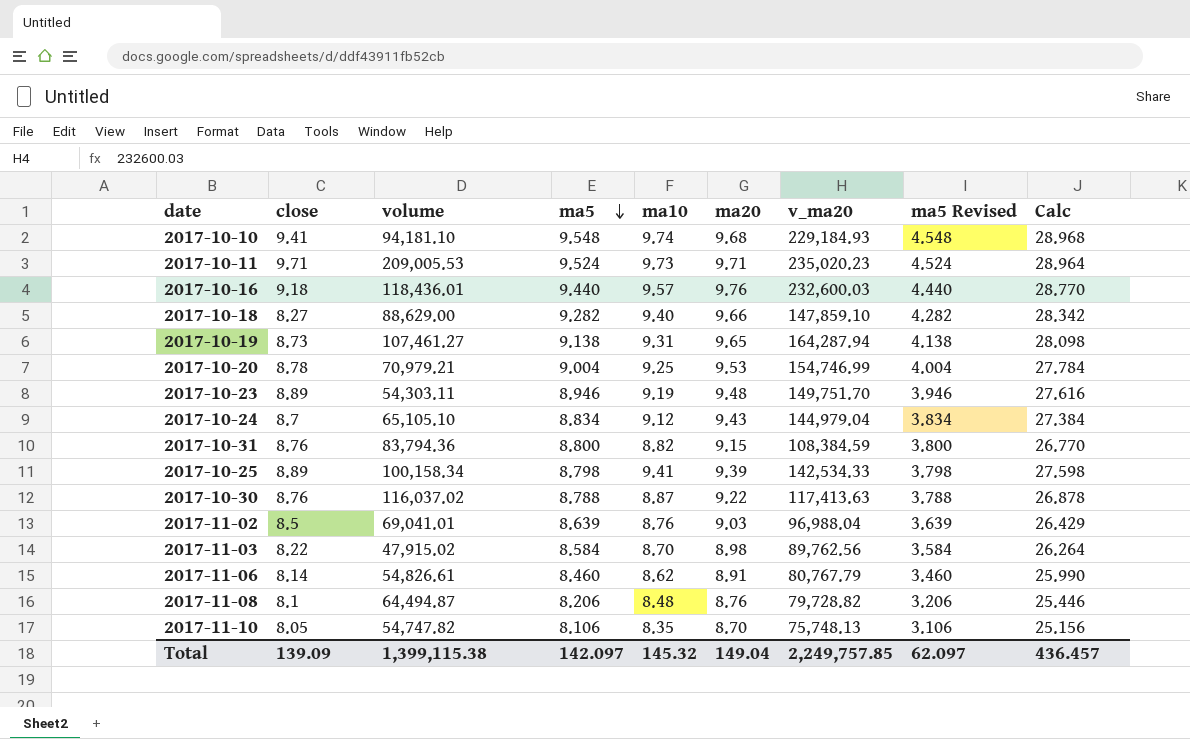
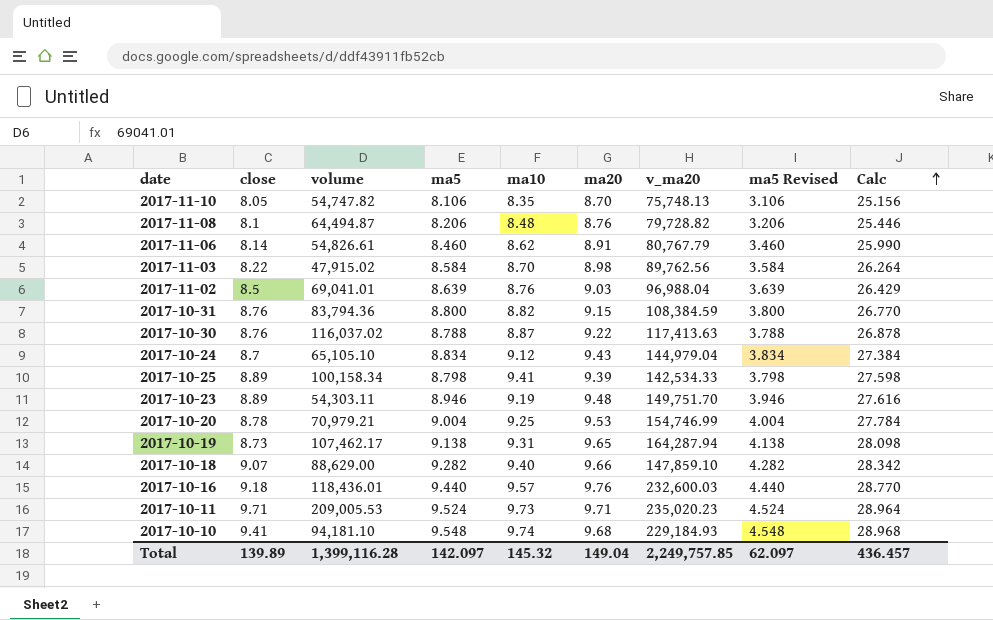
row order: ma5 descending -> Calc ascending
2017-10-19 | volume: 107,461.27 -> 107,462.17
2017-10-18 | close: 8.27 -> 9.07
Total | close: 139.09 -> 139.89
Total | volume: 1,399,115.38 -> 1,399,116.28

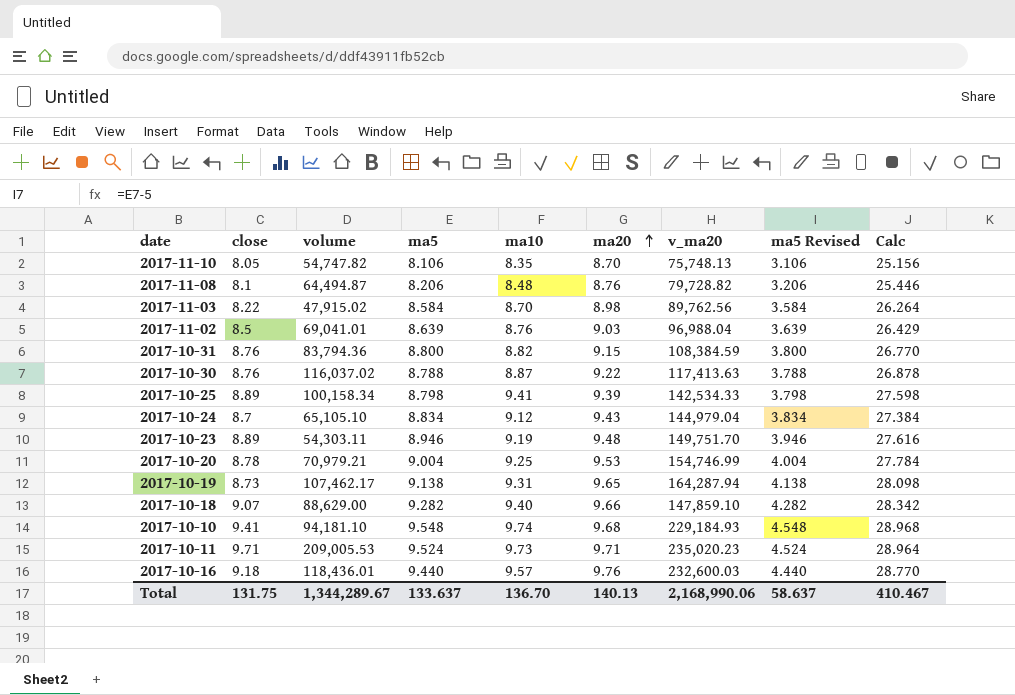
row order: Calc ascending -> ma20 ascending
row 2017-11-06: 8.14 | 54,826.61 | 8.460 | 8.62 | 8.91 | 80,767.79 | 3.460 | 25.990 -> none
Total | close: 139.89 -> 131.75
Total | volume: 1,399,116.28 -> 1,344,289.67
Total | ma5: 142.097 -> 133.637
Total | ma10: 145.32 -> 136.70
Total | ma20: 149.04 -> 140.13
Total | v_ma20: 2,249,757.85 -> 2,168,990.06
Total | ma5 Revised: 62.097 -> 58.637
Total | Calc: 436.457 -> 410.467

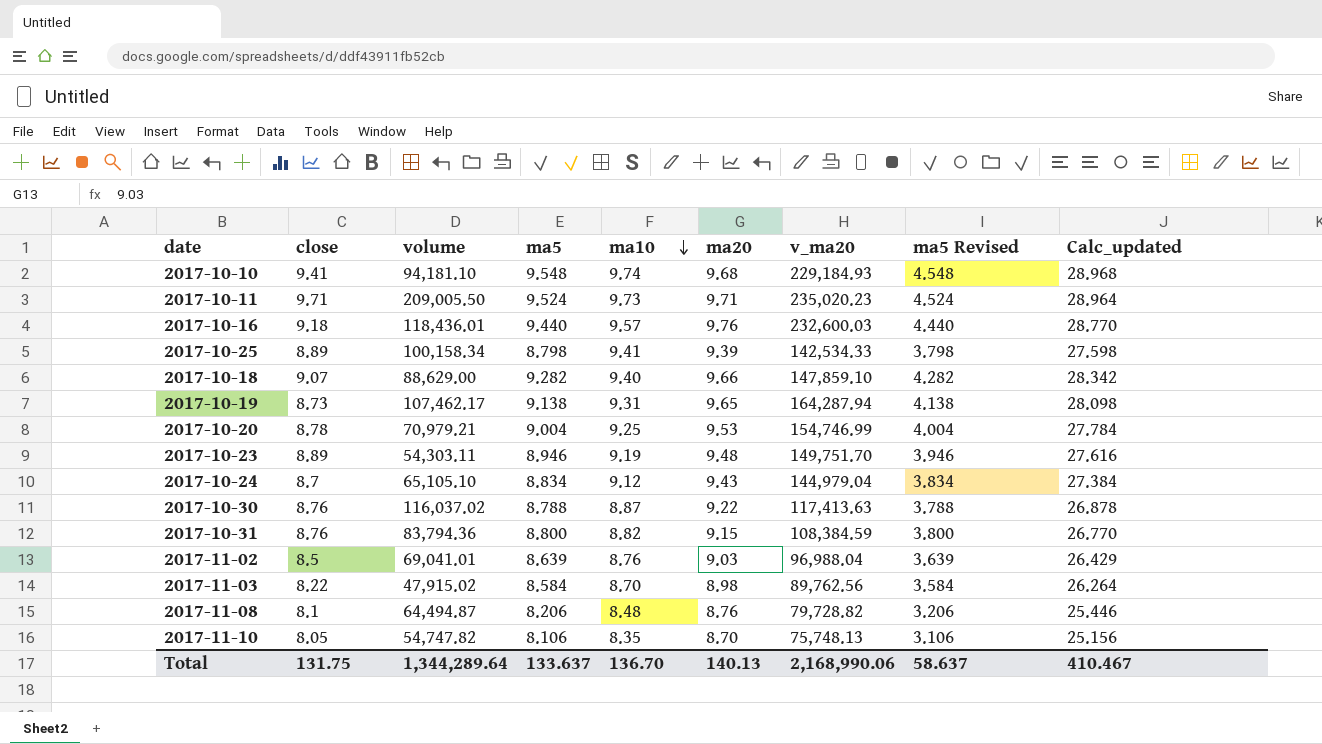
row order: ma20 ascending -> ma10 descending
column name: Calc -> Calc_updated
2017-10-11 | volume: 209,005.53 -> 209,005.50
Total | volume: 1,344,289.67 -> 1,344,289.64

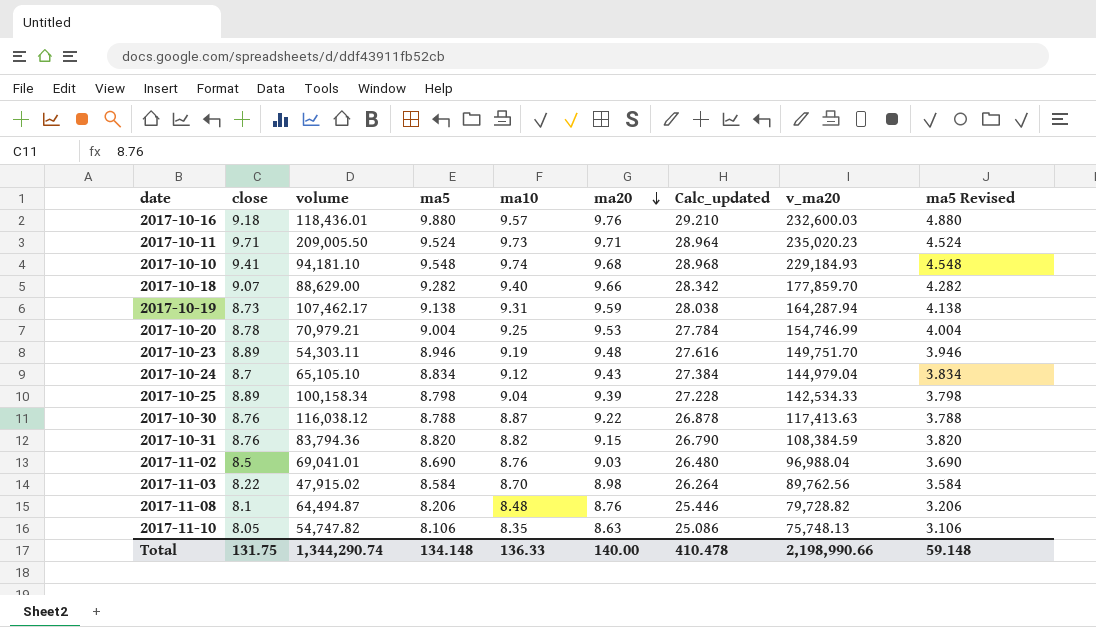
row order: ma10 descending -> ma20 descending
column Calc_updated | position: 9 -> 7
2017-10-16 | ma5: 9.440 -> 9.880
2017-10-16 | Calc_updated: 28.770 -> 29.210
2017-10-16 | ma5 Revised: 4.440 -> 4.880
2017-10-18 | v_ma20: 147,859.10 -> 177,859.70
2017-10-19 | ma20: 9.65 -> 9.59
2017-10-19 | Calc_updated: 28.098 -> 28.038
2017-10-25 | ma10: 9.41 -> 9.04
2017-10-25 | Calc_updated: 27.598 -> 27.228
2017-10-30 | volume: 116,037.02 -> 116,038.12
2017-10-31 | ma5: 8.800 -> 8.820
2017-10-31 | Calc_updated: 26.770 -> 26.790
2017-10-31 | ma5 Revised: 3.800 -> 3.820
2017-11-02 | ma5: 8.639 -> 8.690
2017-11-02 | Calc_updated: 26.429 -> 26.480
2017-11-02 | ma5 Revised: 3.639 -> 3.690
2017-11-10 | ma20: 8.70 -> 8.63
2017-11-10 | Calc_updated: 25.156 -> 25.086
Total | volume: 1,344,289.64 -> 1,344,290.74
Total | ma5: 133.637 -> 134.148
Total | ma10: 136.70 -> 136.33
Total | ma20: 140.13 -> 140.00
Total | Calc_updated: 410.467 -> 410.478
Total | v_ma20: 2,168,990.06 -> 2,198,990.66
Total | ma5 Revised: 58.637 -> 59.148

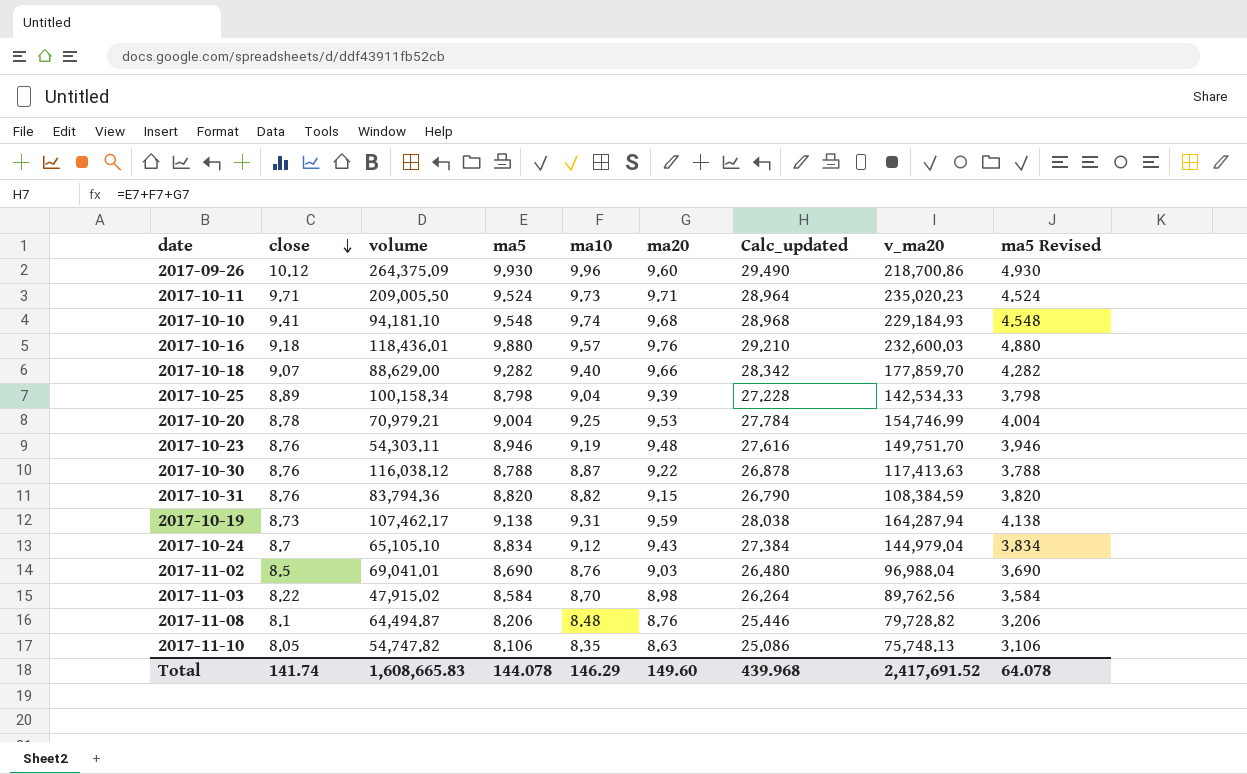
row order: ma20 descending -> close descending
row 2017-09-26: none -> 10.12 | 264,375.09 | 9.930 | 9.96 | 9.60 | 29.490 | 218,700.86 | 4.930
2017-10-23 | close: 8.89 -> 8.76
Total | close: 131.75 -> 141.74
Total | volume: 1,344,290.74 -> 1,608,665.83
Total | ma5: 134.148 -> 144.078
Total | ma10: 136.33 -> 146.29
Total | ma20: 140.00 -> 149.60
Total | Calc_updated: 410.478 -> 439.968
Total | v_ma20: 2,198,990.66 -> 2,417,691.52
Total | ma5 Revised: 59.148 -> 64.078

